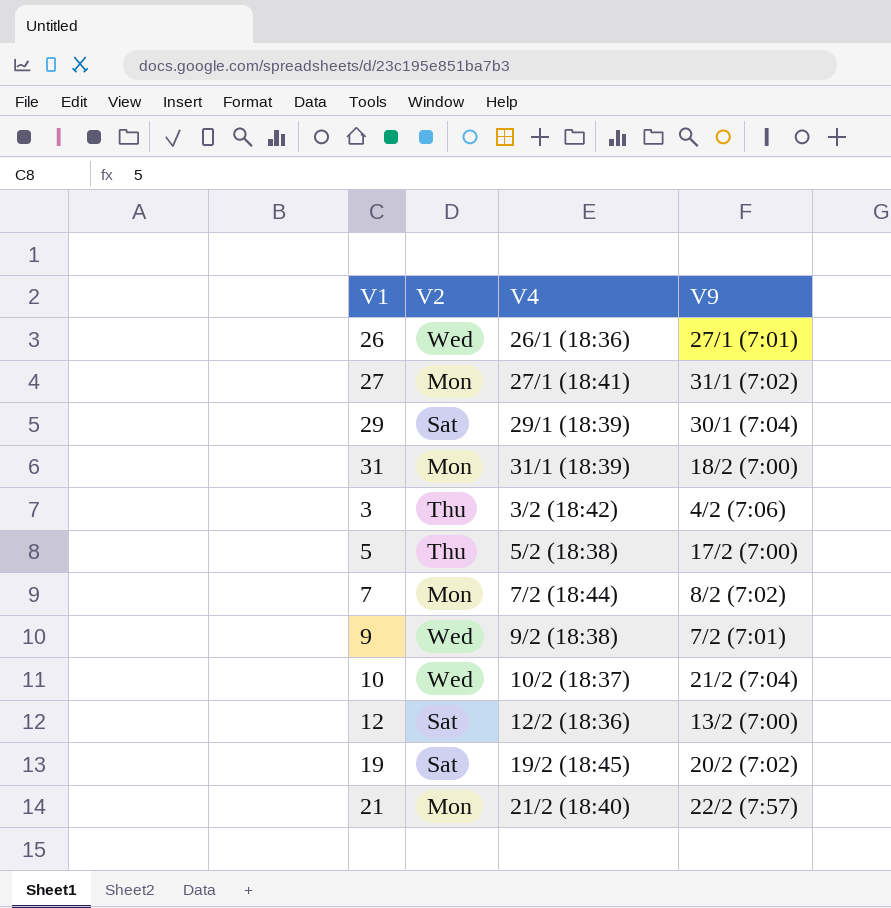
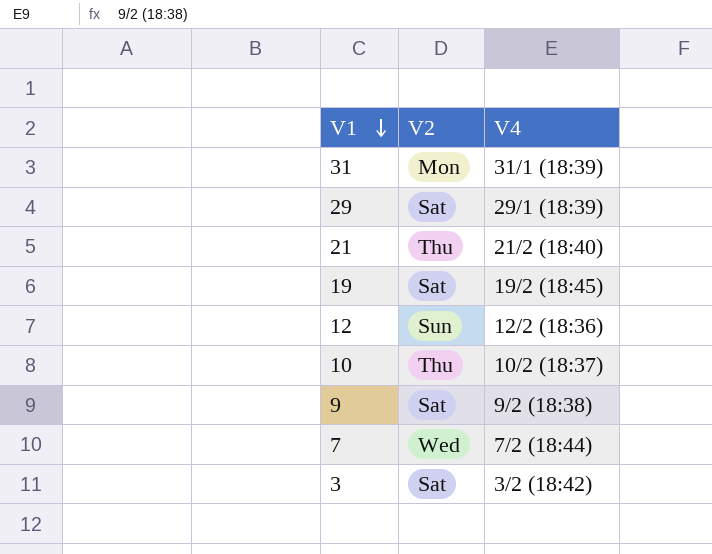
row order: none -> V1 descending
column V9 | position: 4 -> none
row 26: Wed | 26/1 (18:36) | 27/1 (7:01) -> none
row 27: Mon | 27/1 (18:41) | 31/1 (7:02) -> none
row 5: Thu | 5/2 (18:38) | 17/2 (7:00) -> none
21 | V2: Mon -> Thu
12 | V2: Sat -> Sun
10 | V2: Wed -> Thu
9 | V2: Wed -> Sat
7 | V2: Mon -> Wed
3 | V2: Thu -> Sat

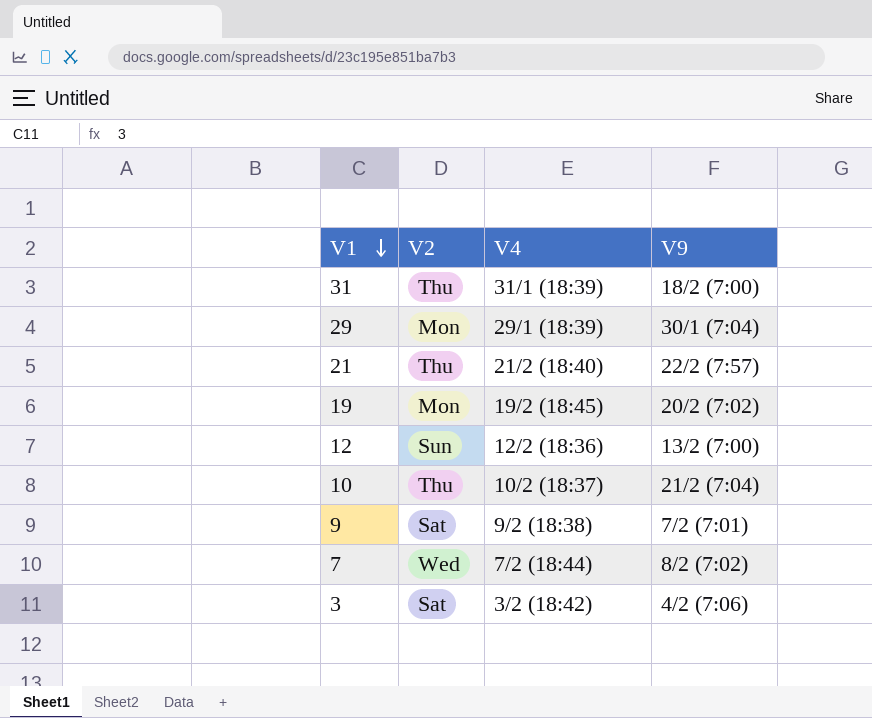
column V9 | position: none -> 4
31 | V2: Mon -> Thu
29 | V2: Sat -> Mon
19 | V2: Sat -> Mon

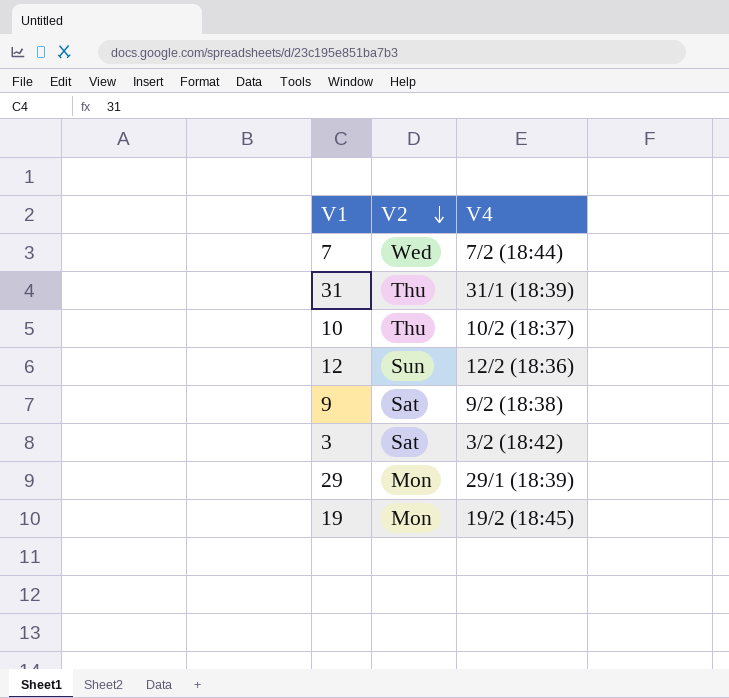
row order: V1 descending -> V2 descending
column V9 | position: 4 -> none
row 21: Thu | 21/2 (18:40) | 22/2 (7:57) -> none

